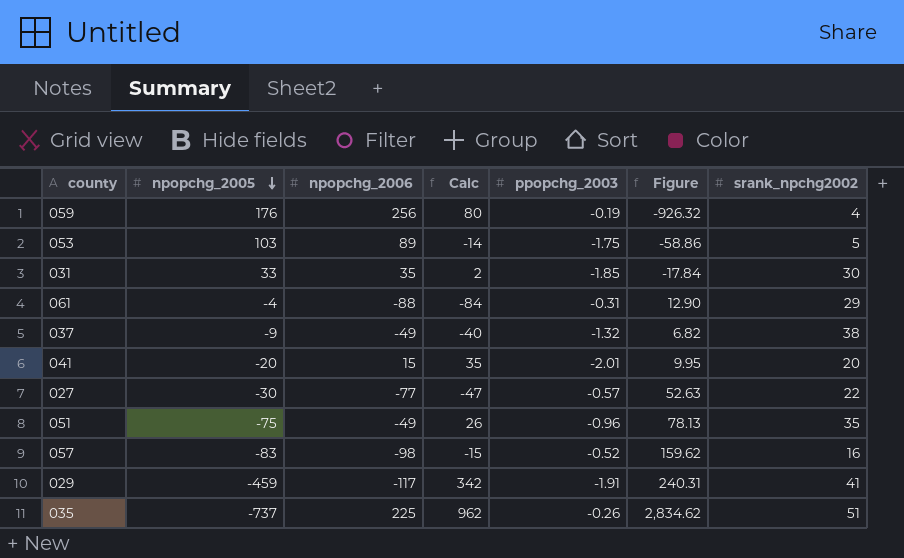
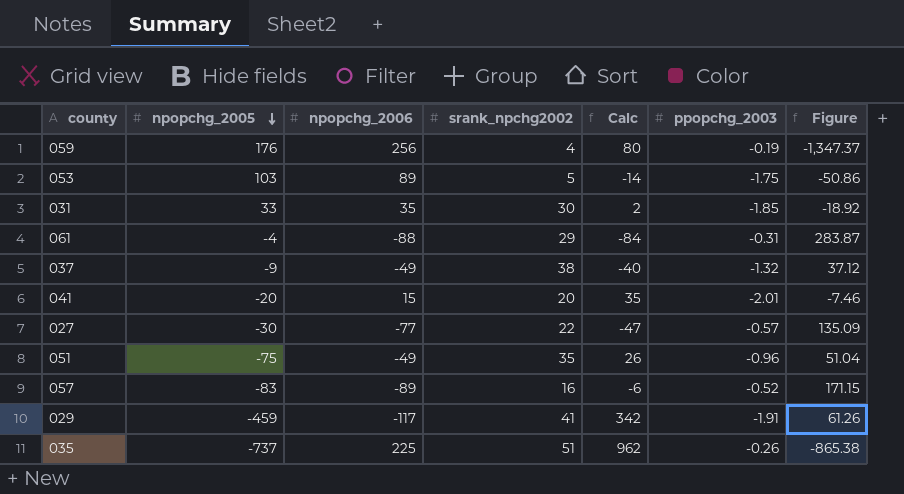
column srank_npchg2002 | position: 7 -> 4
column Figure | formula: [npopchg_2005] / [ppopchg_2003] -> [npopchg_2006] / [ppopchg_2003]
057 | npopchg_2006: -98 -> -89
057 | Calc: -15 -> -6

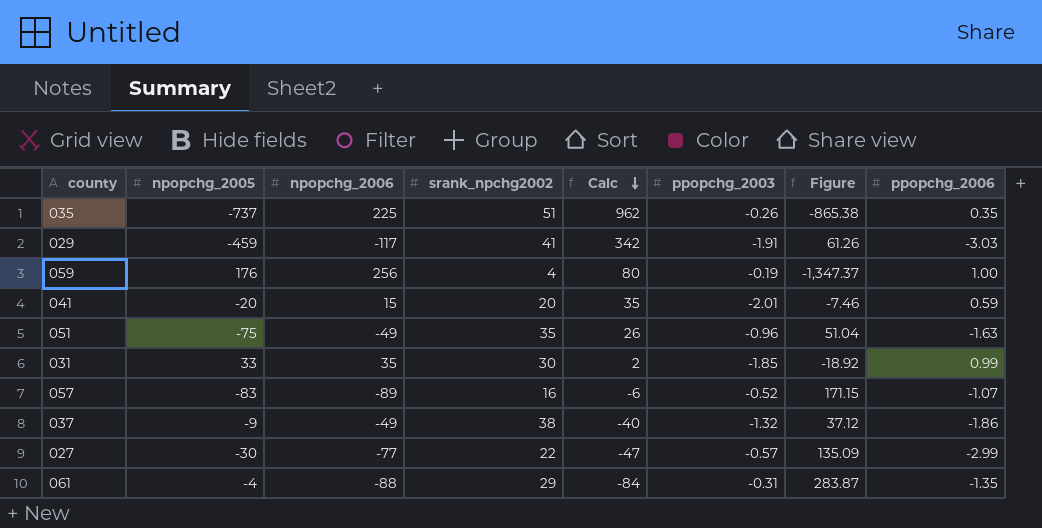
row order: npopchg_2005 descending -> Calc descending
column ppopchg_2006 | position: none -> 8
row 053: 103 | 89 | 5 | -14 | -1.75 | -50.86 -> none

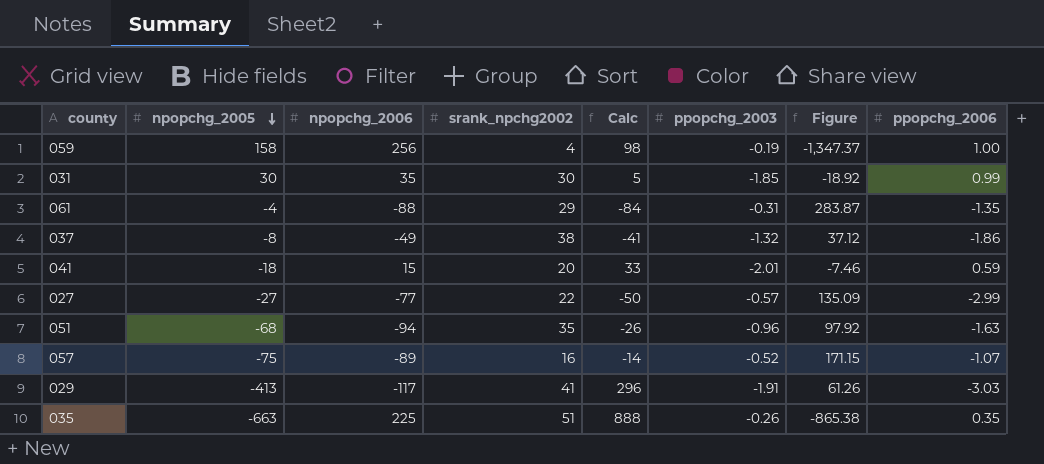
row order: Calc descending -> npopchg_2005 descending
059 | npopchg_2005: 176 -> 158
059 | Calc: 80 -> 98
031 | npopchg_2005: 33 -> 30
031 | Calc: 2 -> 5
037 | npopchg_2005: -9 -> -8
037 | Calc: -40 -> -41
041 | npopchg_2005: -20 -> -18
041 | Calc: 35 -> 33
027 | npopchg_2005: -30 -> -27
027 | Calc: -47 -> -50
051 | npopchg_2005: -75 -> -68
051 | npopchg_2006: -49 -> -94
051 | Calc: 26 -> -26
051 | Figure: 51.04 -> 97.92
057 | npopchg_2005: -83 -> -75
057 | Calc: -6 -> -14
029 | npopchg_2005: -459 -> -413
029 | Calc: 342 -> 296
035 | npopchg_2005: -737 -> -663
035 | Calc: 962 -> 888

